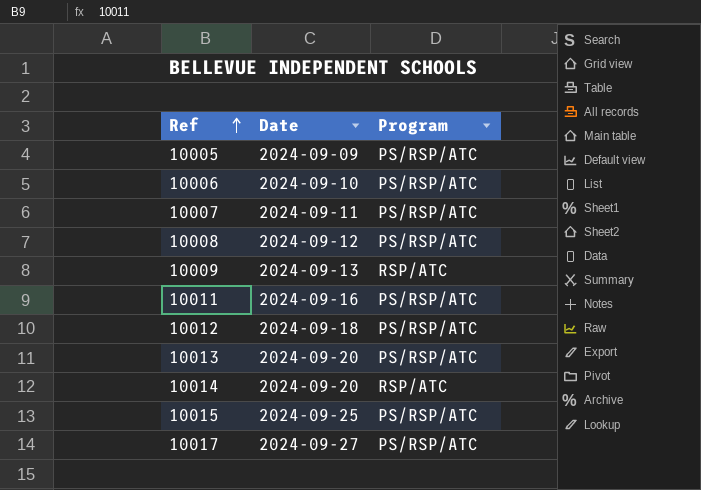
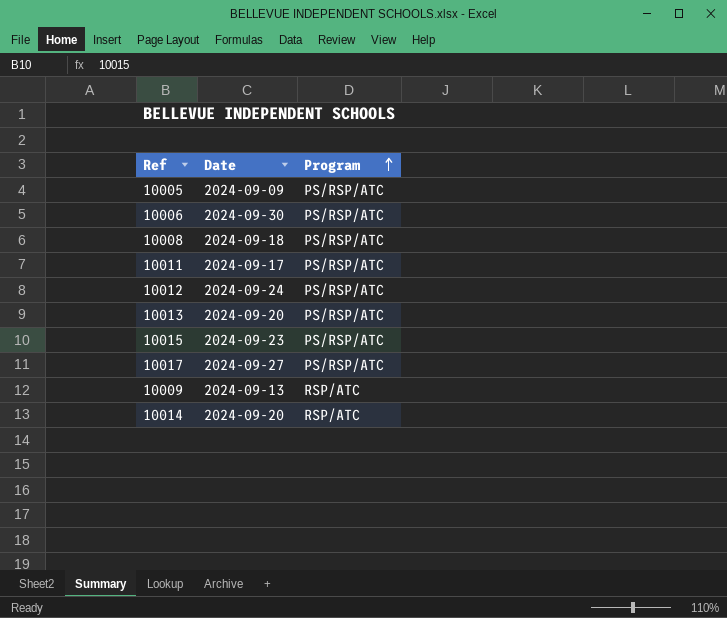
row order: Ref ascending -> Program ascending
row 10007: 2024-09-11 | PS/RSP/ATC -> none
10006 | Date: 2024-09-10 -> 2024-09-30
10008 | Date: 2024-09-12 -> 2024-09-18
10011 | Date: 2024-09-16 -> 2024-09-17
10012 | Date: 2024-09-18 -> 2024-09-24
10015 | Date: 2024-09-25 -> 2024-09-23

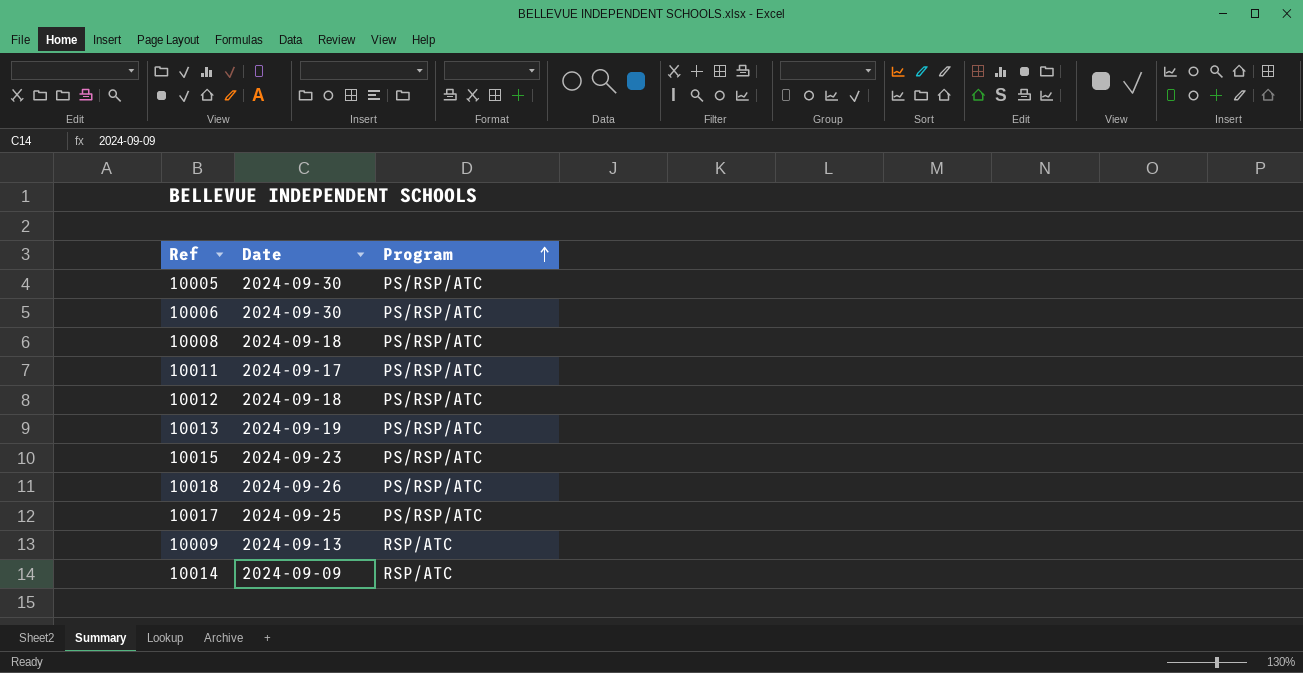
10005 | Date: 2024-09-09 -> 2024-09-30
10012 | Date: 2024-09-24 -> 2024-09-18
10013 | Date: 2024-09-20 -> 2024-09-19
row 10018: none -> 2024-09-26 | PS/RSP/ATC
10017 | Date: 2024-09-27 -> 2024-09-25
10014 | Date: 2024-09-20 -> 2024-09-09

